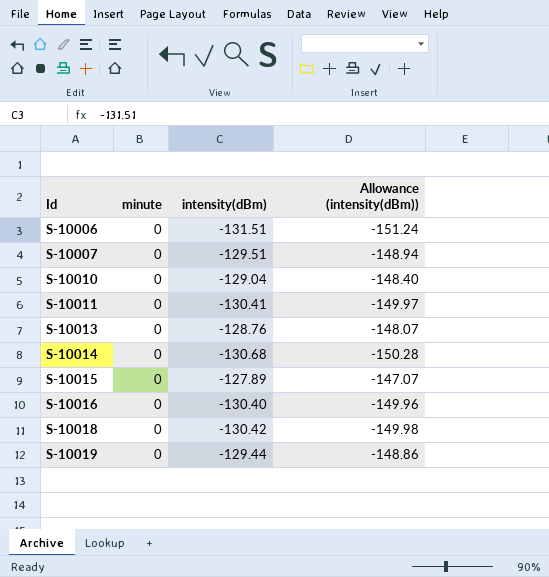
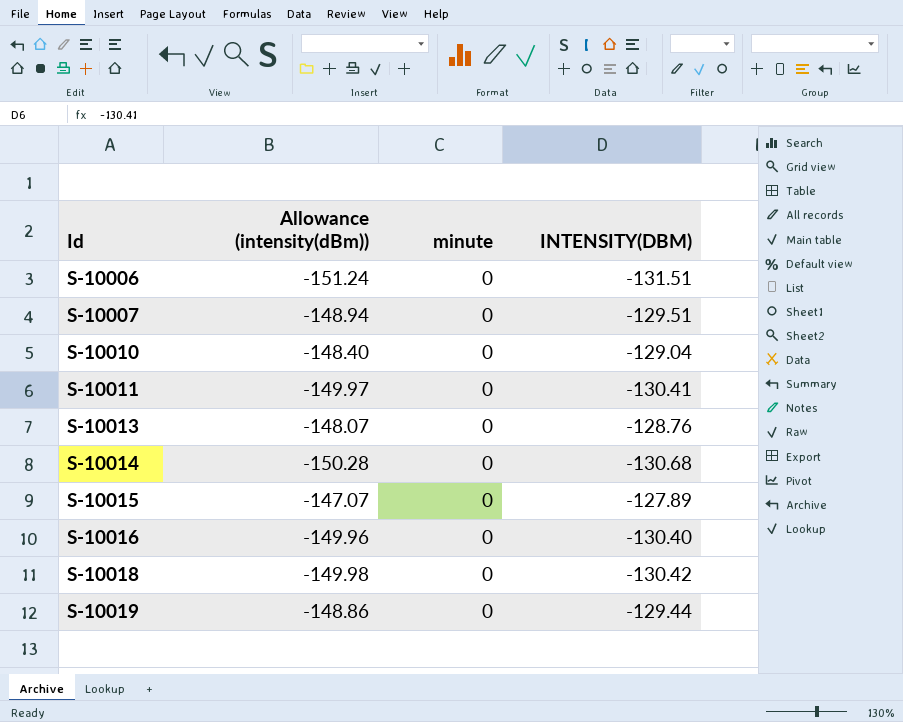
column Allowance (intensity(dBm)) | position: 4 -> 2
column name: intensity(dBm) -> INTENSITY(DBM)

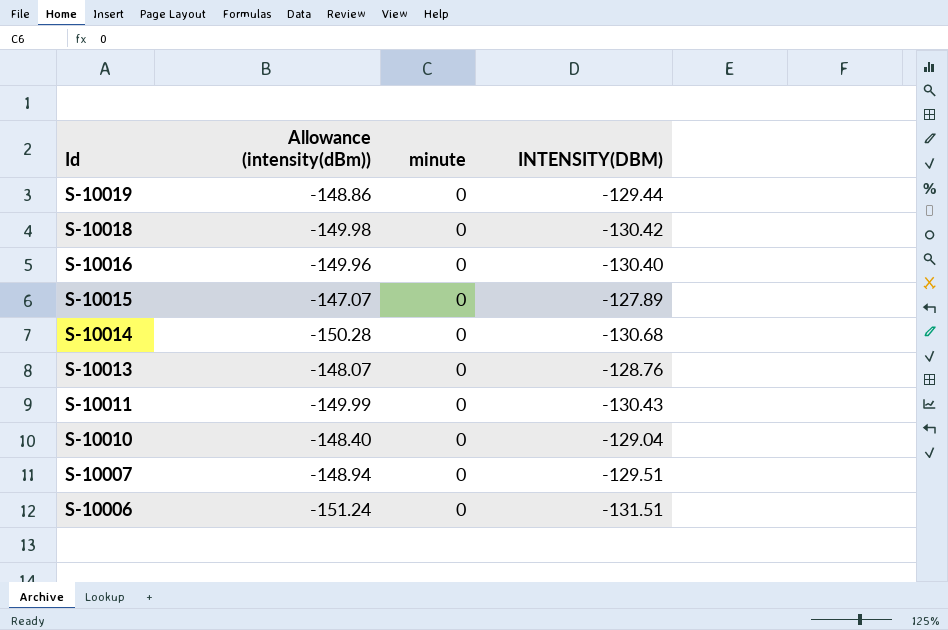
row order: Id ascending -> Id descending
S-10011 | Allowance (intensity(dBm)): -149.97 -> -149.99
S-10011 | INTENSITY(DBM): -130.41 -> -130.43

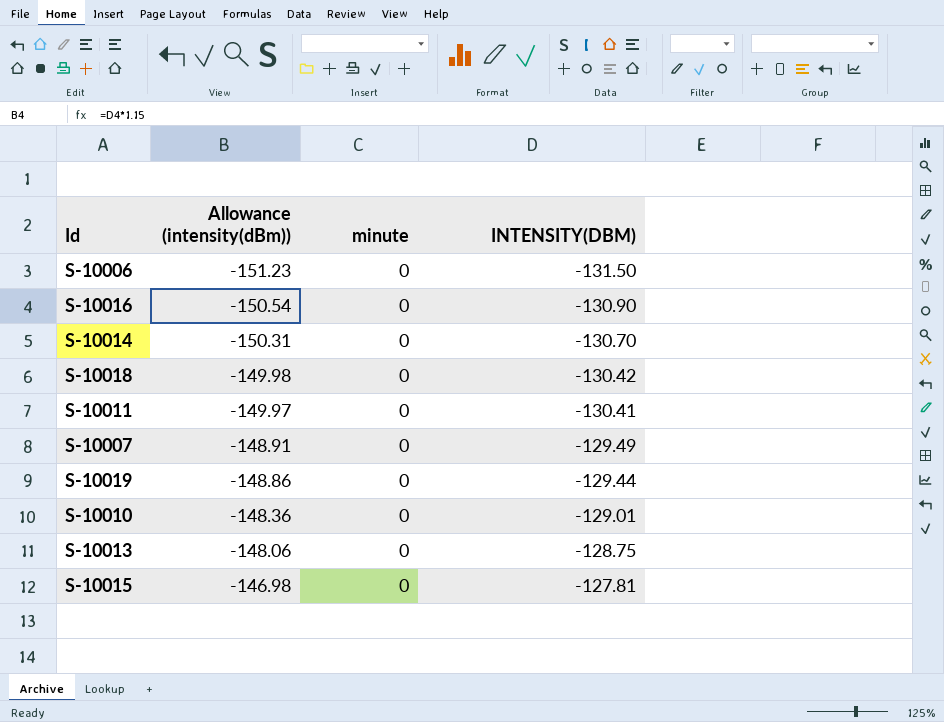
row order: Id descending -> Allowance (intensity(dBm)) ascending
S-10006 | Allowance (intensity(dBm)): -151.24 -> -151.23
S-10006 | INTENSITY(DBM): -131.51 -> -131.50
S-10016 | Allowance (intensity(dBm)): -149.96 -> -150.54
S-10016 | INTENSITY(DBM): -130.40 -> -130.90
S-10014 | Allowance (intensity(dBm)): -150.28 -> -150.31
S-10014 | INTENSITY(DBM): -130.68 -> -130.70
S-10011 | Allowance (intensity(dBm)): -149.99 -> -149.97
S-10011 | INTENSITY(DBM): -130.43 -> -130.41
S-10007 | Allowance (intensity(dBm)): -148.94 -> -148.91
S-10007 | INTENSITY(DBM): -129.51 -> -129.49
S-10010 | Allowance (intensity(dBm)): -148.40 -> -148.36
S-10010 | INTENSITY(DBM): -129.04 -> -129.01
S-10013 | Allowance (intensity(dBm)): -148.07 -> -148.06
S-10013 | INTENSITY(DBM): -128.76 -> -128.75
S-10015 | Allowance (intensity(dBm)): -147.07 -> -146.98
S-10015 | INTENSITY(DBM): -127.89 -> -127.81

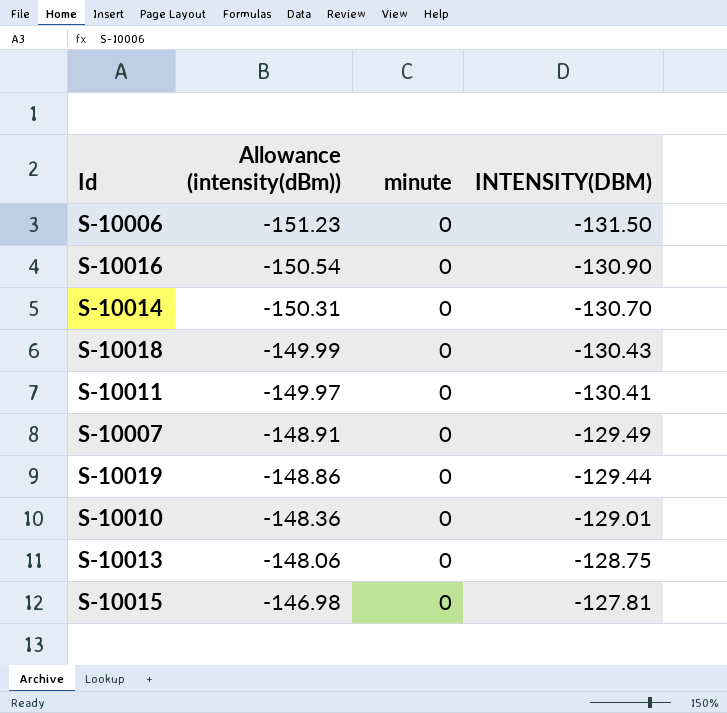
S-10018 | Allowance (intensity(dBm)): -149.98 -> -149.99
S-10018 | INTENSITY(DBM): -130.42 -> -130.43

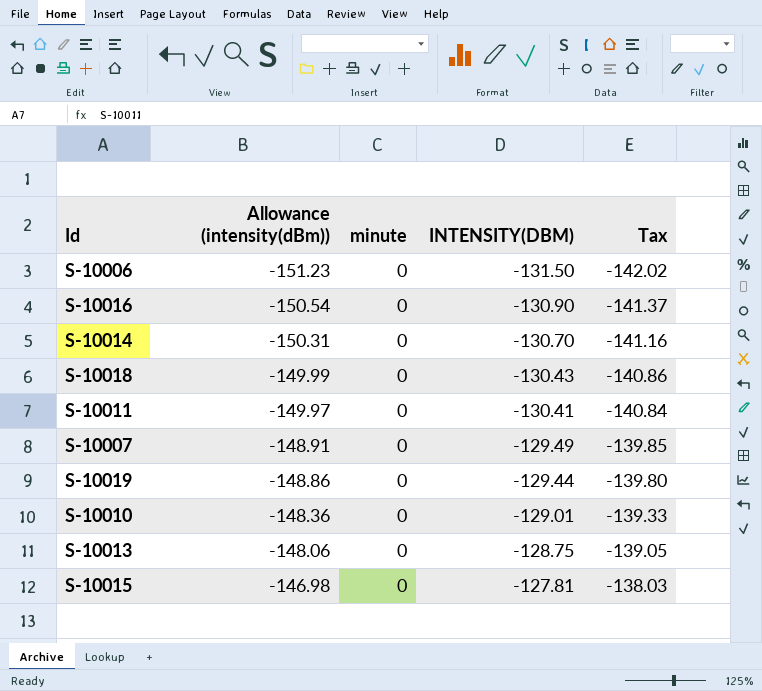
column Tax | formula: none -> [INTENSITY(DBM)] * 1.08

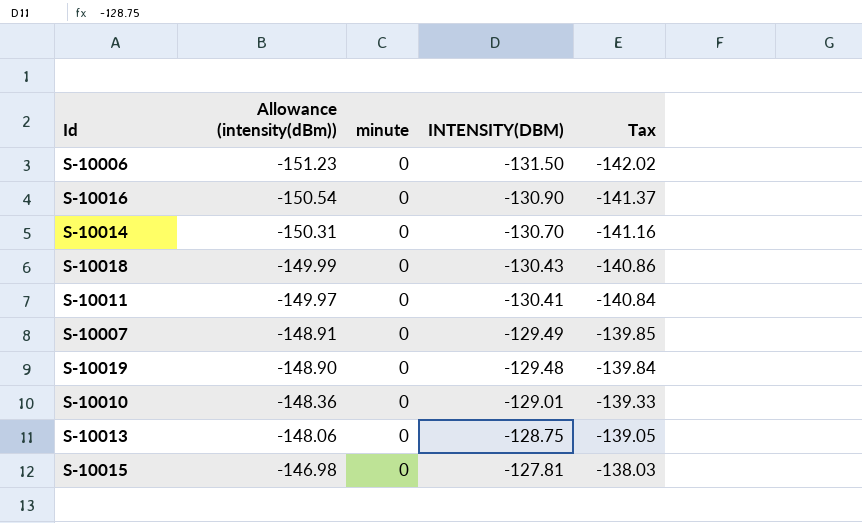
S-10019 | Allowance (intensity(dBm)): -148.86 -> -148.90
S-10019 | INTENSITY(DBM): -129.44 -> -129.48
S-10019 | Tax: -139.80 -> -139.84

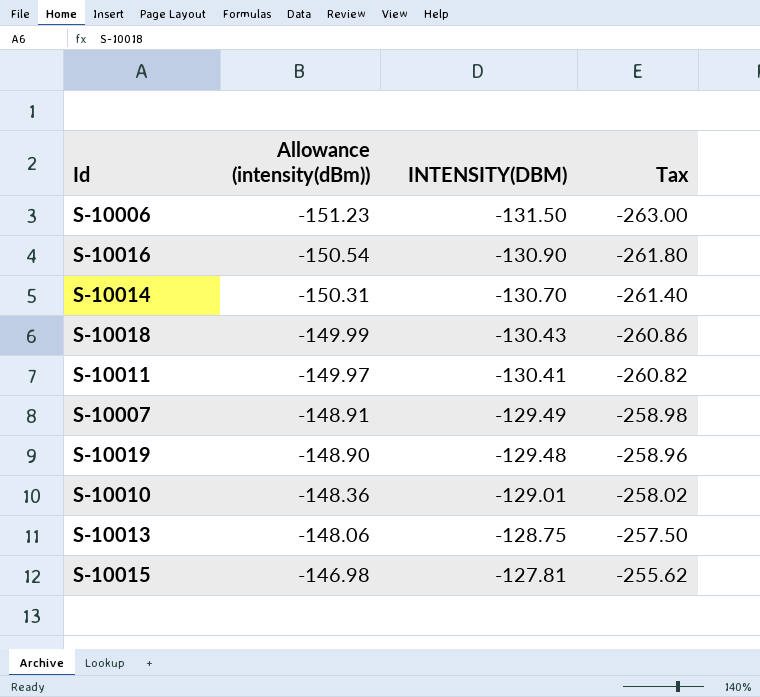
column minute | position: 3 -> none
column Tax | formula: [INTENSITY(DBM)] * 1.08 -> [INTENSITY(DBM)] * 2

